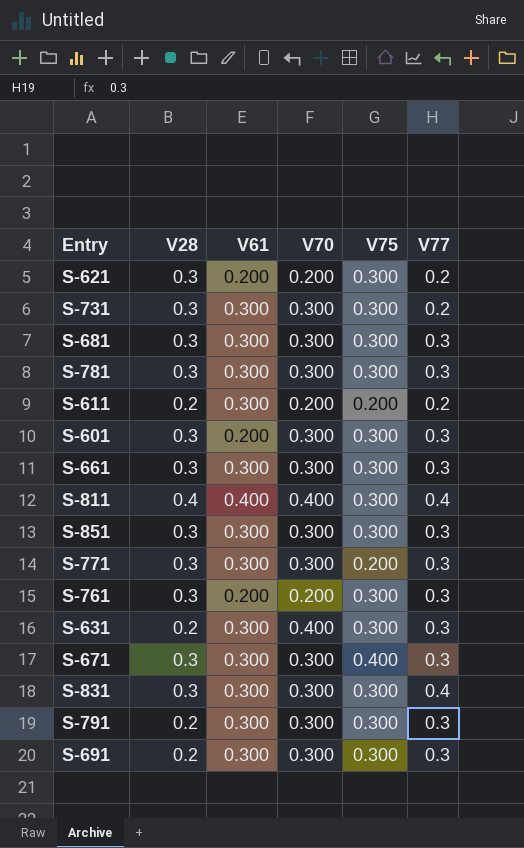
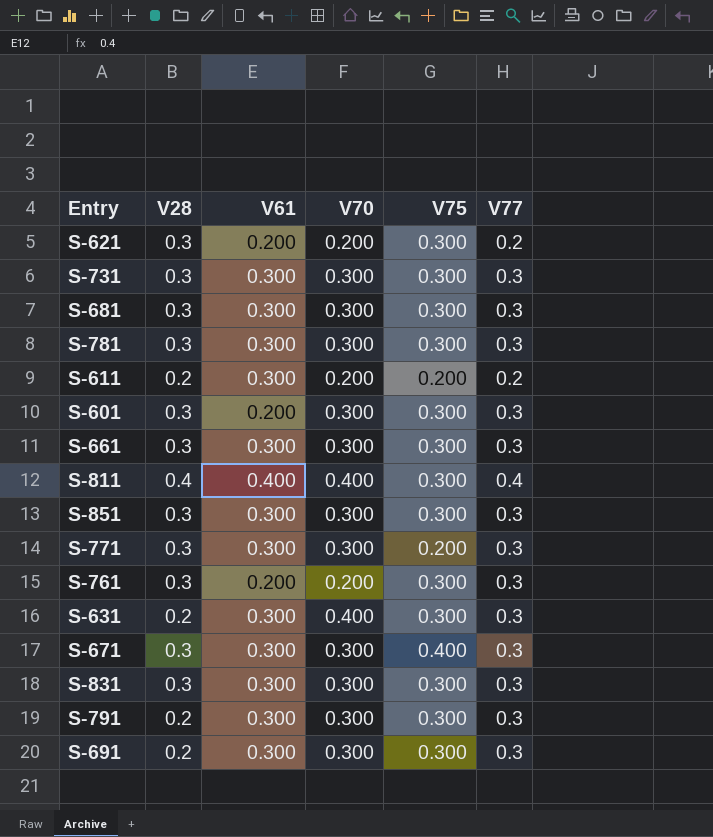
S-731 | V77: 0.2 -> 0.3
S-831 | V77: 0.4 -> 0.3

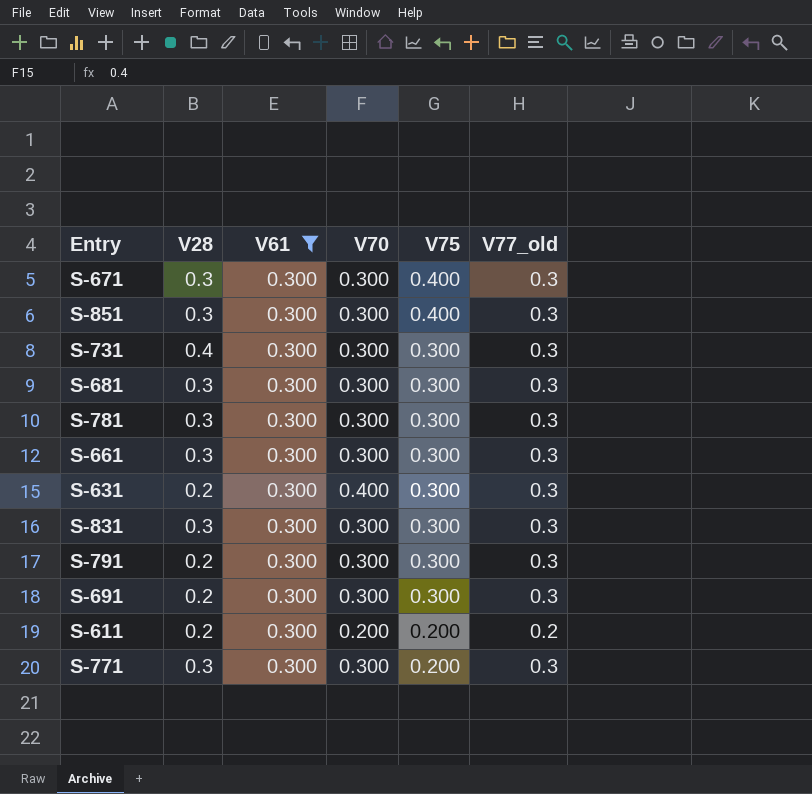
filter: none -> V61 = 0.300
row order: none -> V75 descending
column name: V77 -> V77_old
S-851 | V75: 0.300 -> 0.400
S-731 | V28: 0.3 -> 0.4

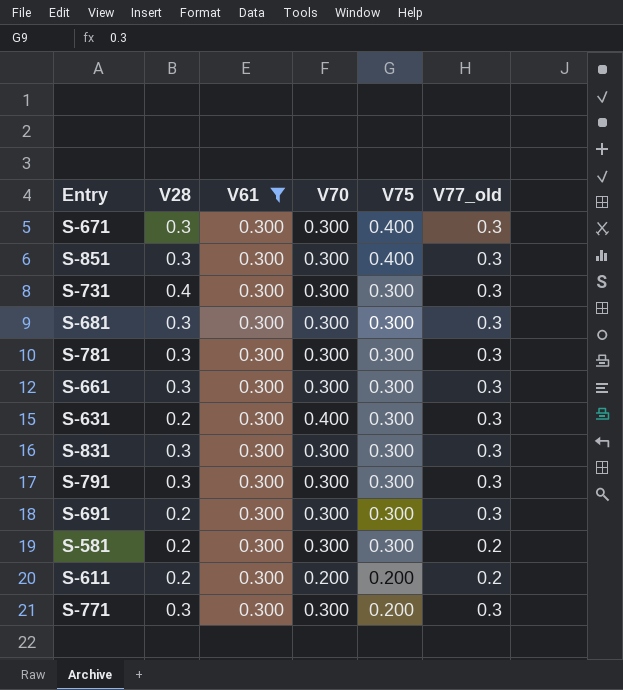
S-791 | V28: 0.2 -> 0.3
row S-581: none -> 0.2 | 0.300 | 0.300 | 0.300 | 0.2

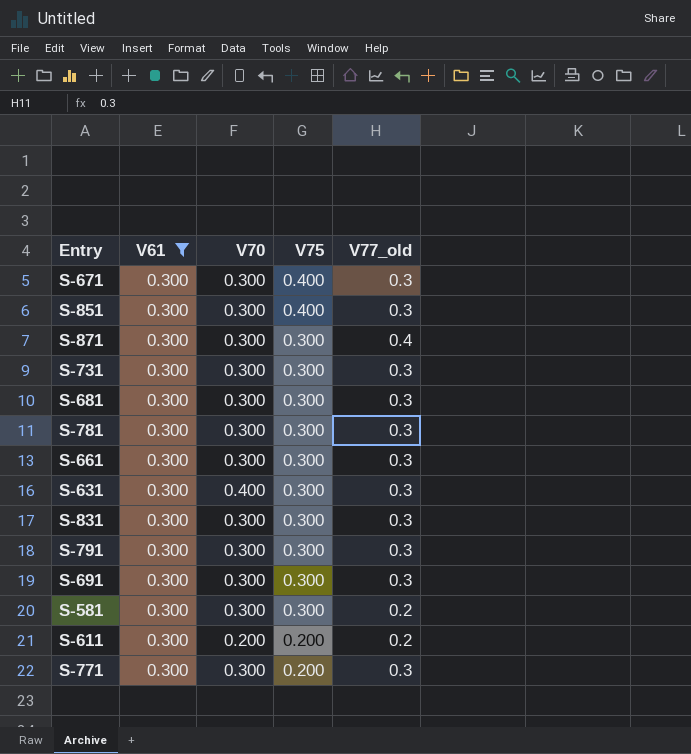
column V28 | position: 2 -> none
row S-871: none -> 0.300 | 0.300 | 0.300 | 0.4

